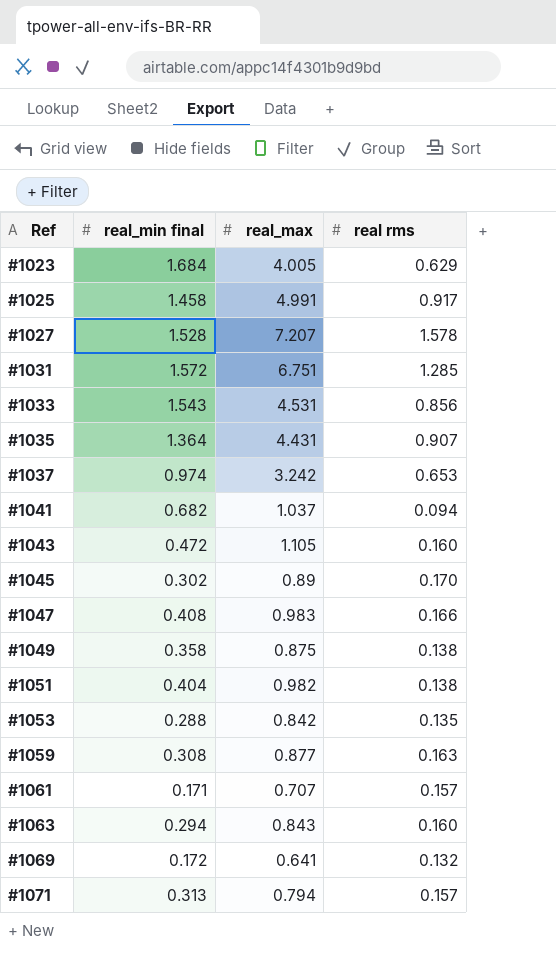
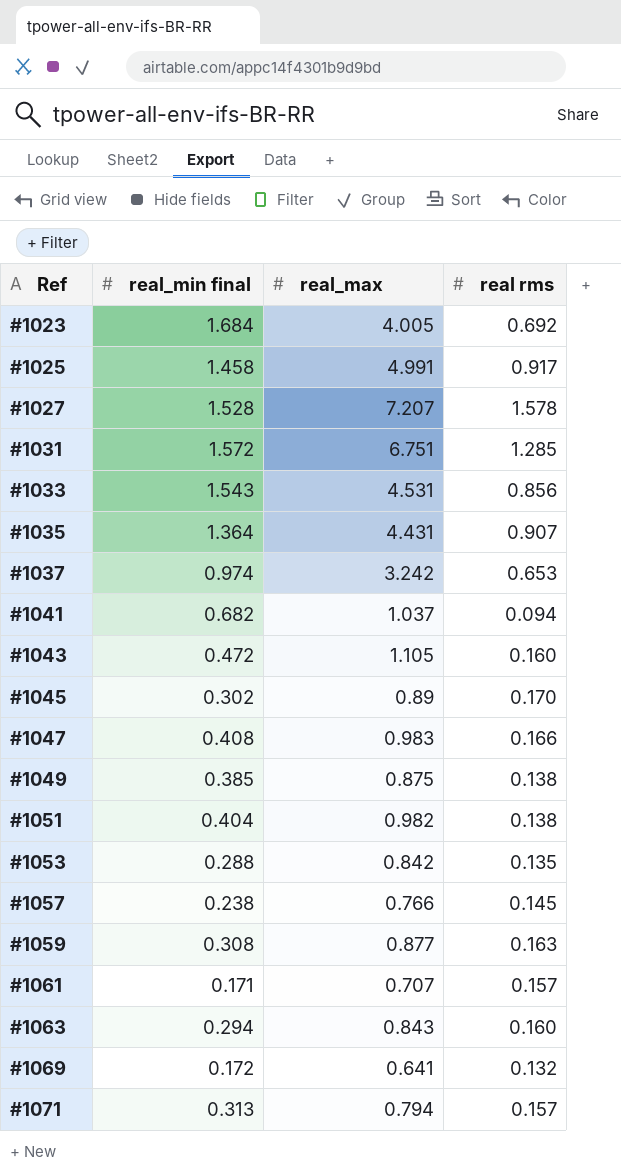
#1023 | real rms: 0.629 -> 0.692
#1049 | real_min final: 0.358 -> 0.385
row #1057: none -> 0.238 | 0.766 | 0.145

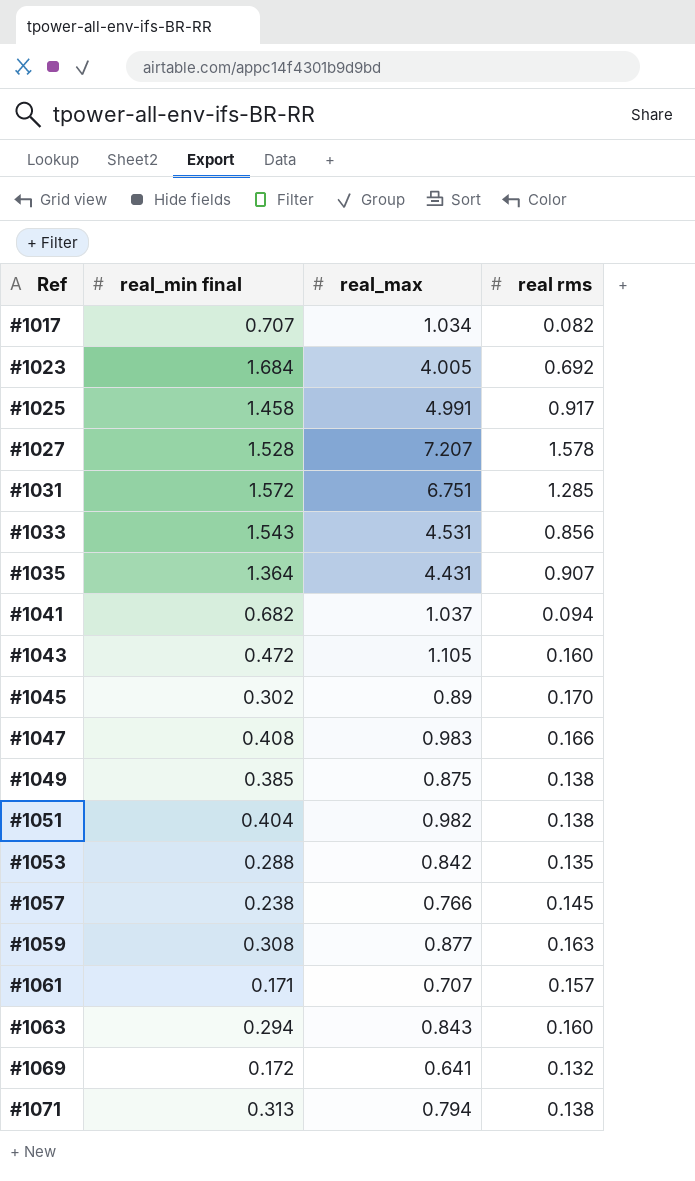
row #1037: 0.974 | 3.242 | 0.653 -> none
row #1017: none -> 0.707 | 1.034 | 0.082
#1071 | real rms: 0.157 -> 0.138

